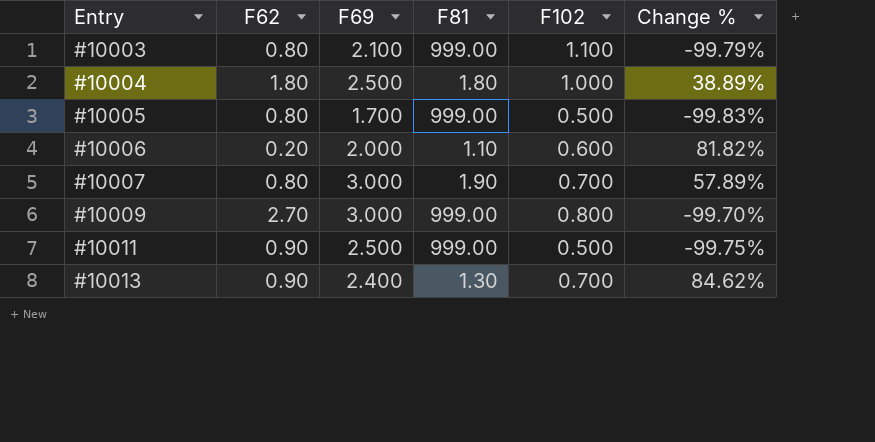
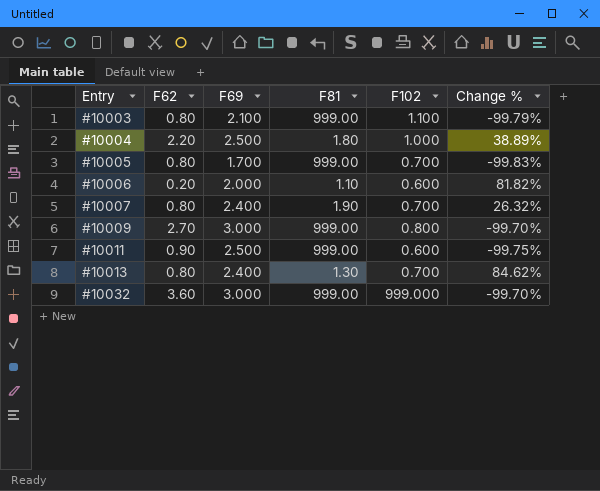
#10004 | F62: 1.80 -> 2.20
#10005 | F102: 0.500 -> 0.700
#10007 | F69: 3.000 -> 2.400
#10007 | Change %: 57.89% -> 26.32%
#10011 | F102: 0.500 -> 0.600
#10013 | F62: 0.90 -> 0.80
row #10032: none -> 3.60 | 3.000 | 999.00 | 999.000 | -99.70%

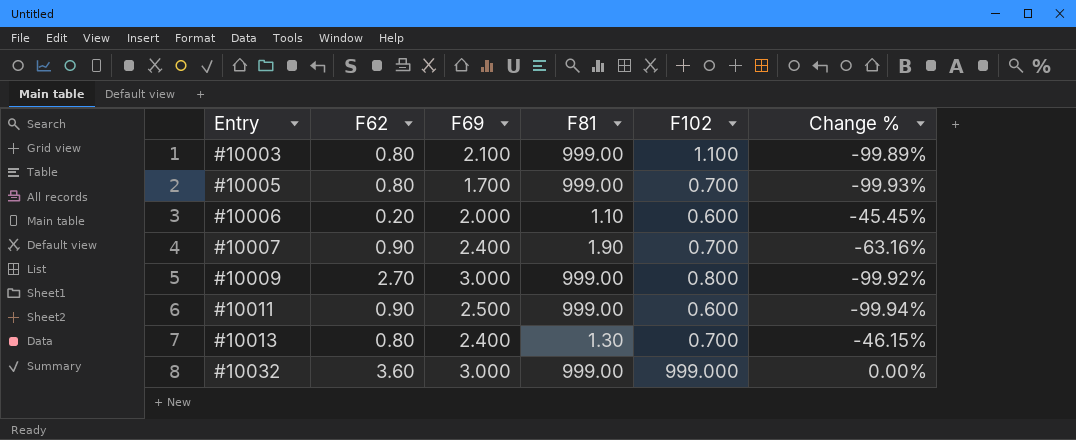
column Change % | formula: ([F69] - [F81]) / [F81] -> ([F102] - [F81]) / [F81]
row #10004: 2.20 | 2.500 | 1.80 | 1.000 | 38.89% -> none
#10007 | F62: 0.80 -> 0.90

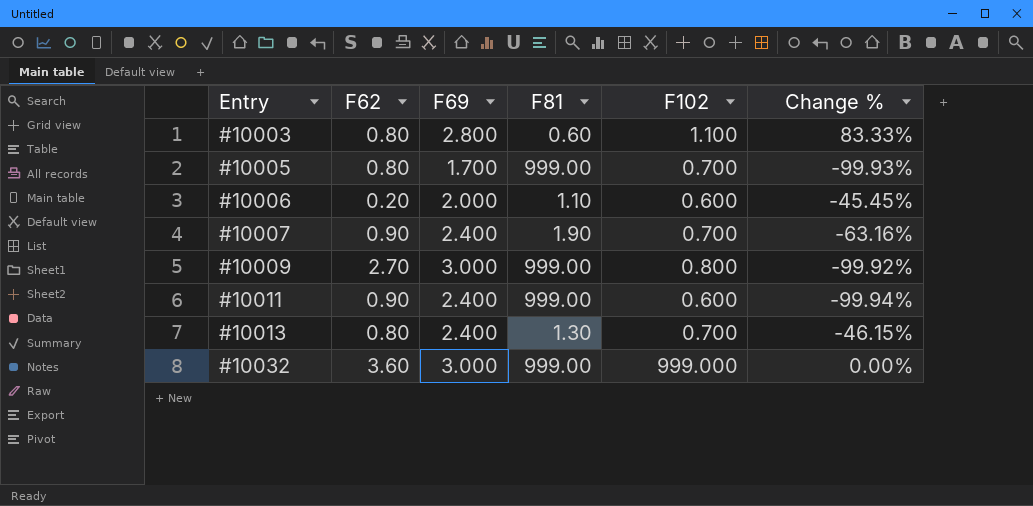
#10003 | F69: 2.100 -> 2.800
#10003 | F81: 999.00 -> 0.60
#10003 | Change %: -99.89% -> 83.33%
#10011 | F69: 2.500 -> 2.400

